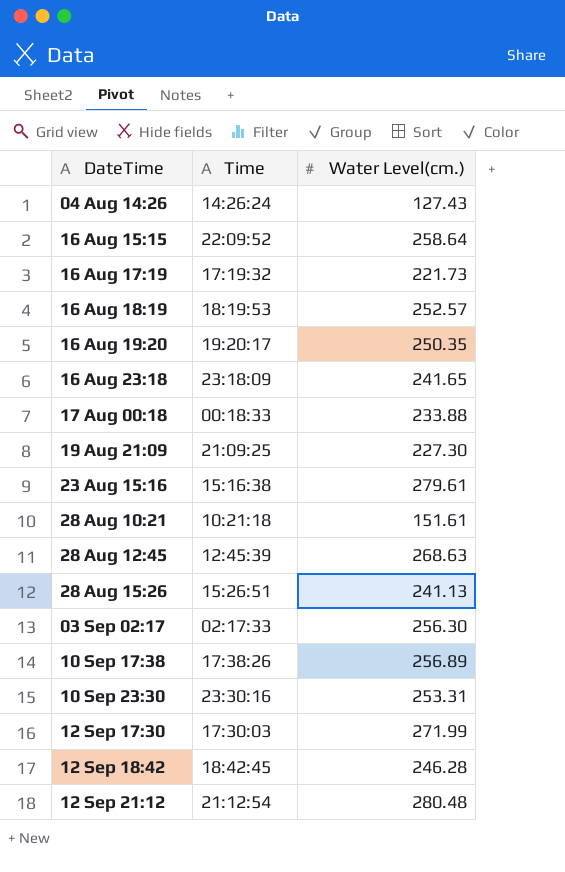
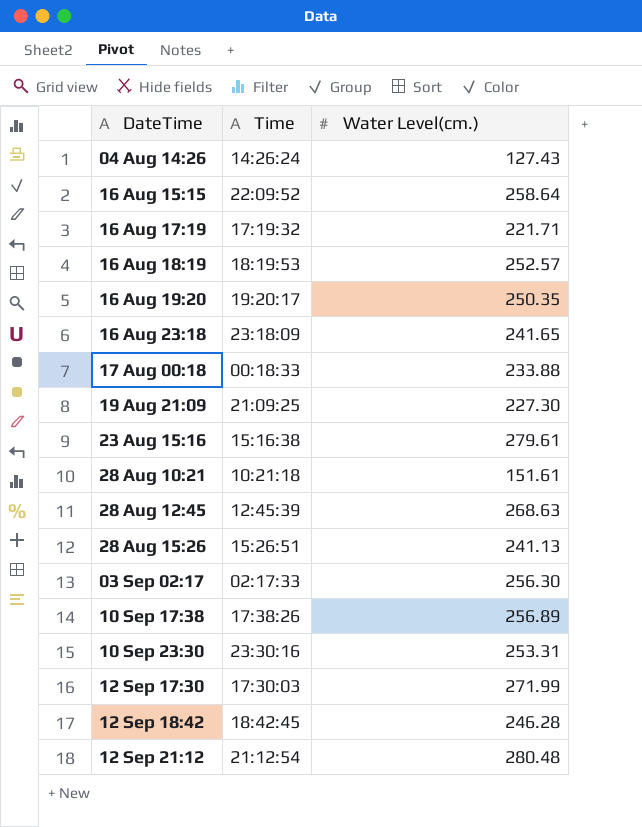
16 Aug 17:19 | Water Level(cm.): 221.73 -> 221.71

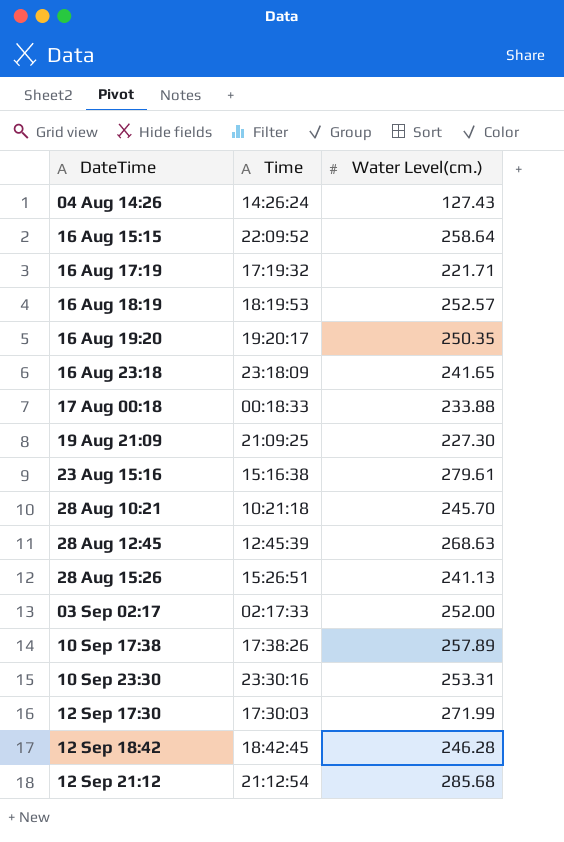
28 Aug 10:21 | Water Level(cm.): 151.61 -> 245.70
03 Sep 02:17 | Water Level(cm.): 256.30 -> 252.00
10 Sep 17:38 | Water Level(cm.): 256.89 -> 257.89
12 Sep 21:12 | Water Level(cm.): 280.48 -> 285.68

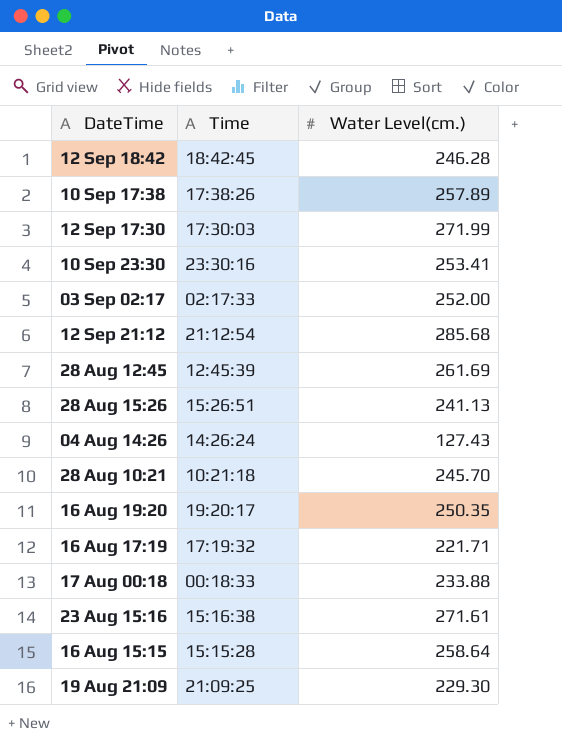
row order: none -> DateTime descending
row 16 Aug 18:19: 18:19:53 | 252.57 -> none
row 16 Aug 23:18: 23:18:09 | 241.65 -> none
10 Sep 23:30 | Water Level(cm.): 253.31 -> 253.41
28 Aug 12:45 | Water Level(cm.): 268.63 -> 261.69
23 Aug 15:16 | Water Level(cm.): 279.61 -> 271.61
16 Aug 15:15 | Time: 22:09:52 -> 15:15:28
19 Aug 21:09 | Water Level(cm.): 227.30 -> 229.30

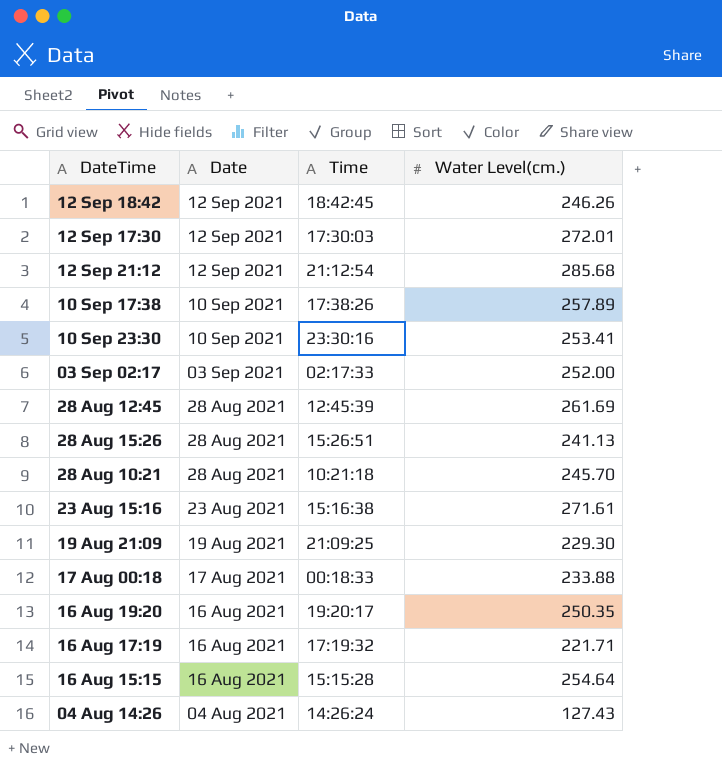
row order: DateTime descending -> Date descending
column Date | position: none -> 2
12 Sep 18:42 | Water Level(cm.): 246.28 -> 246.26
12 Sep 17:30 | Water Level(cm.): 271.99 -> 272.01
16 Aug 15:15 | Water Level(cm.): 258.64 -> 254.64

